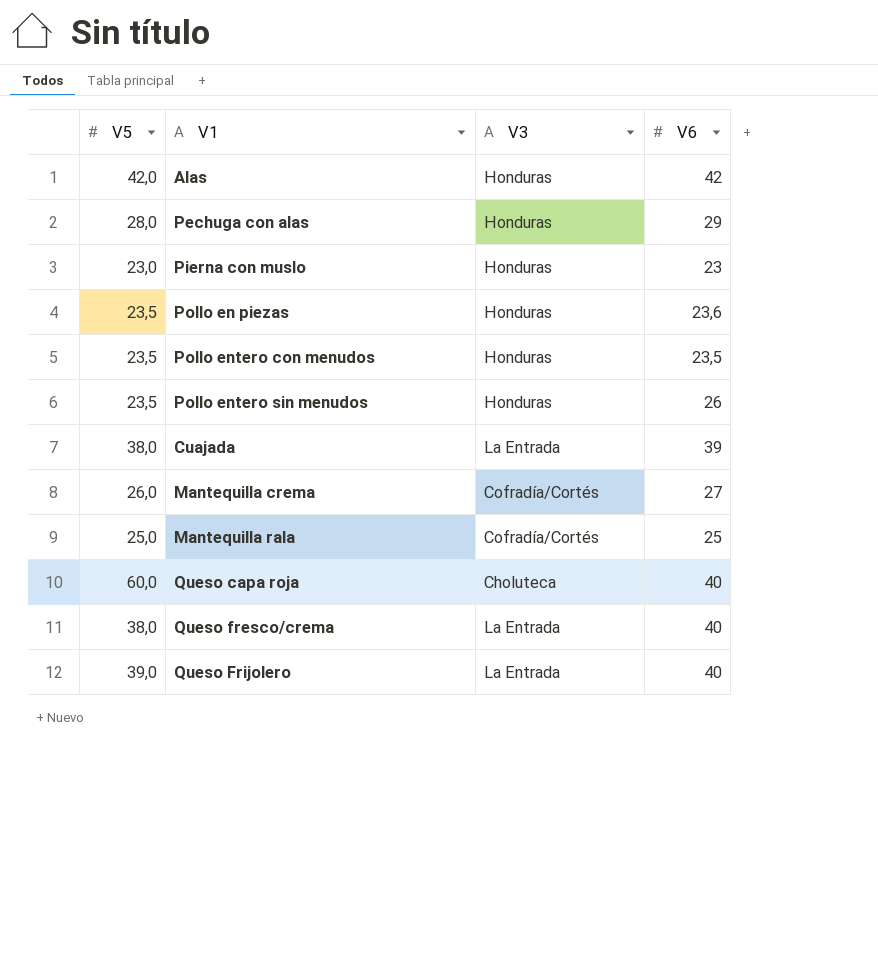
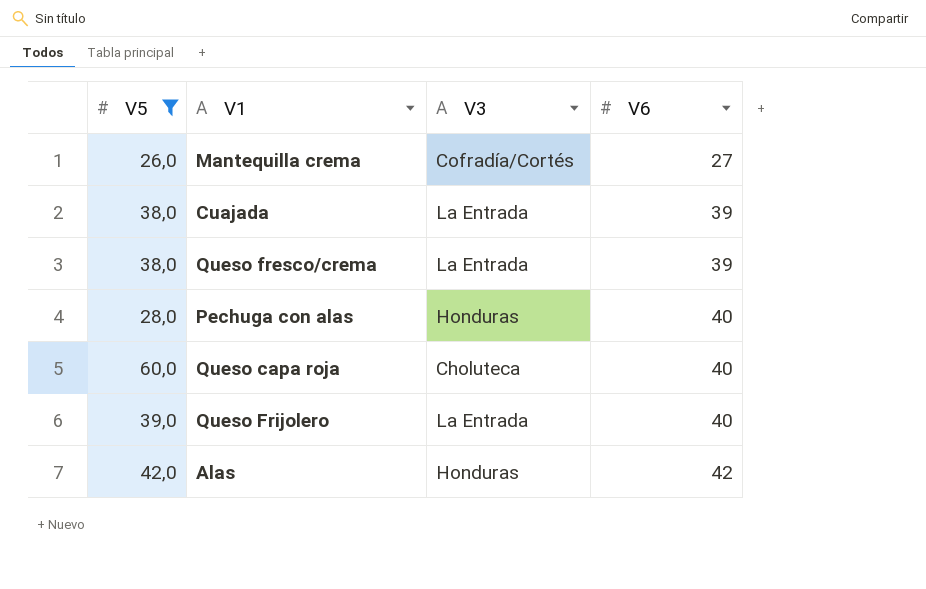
filter: none -> V5 >= 26,0
row order: none -> V6 ascending
Queso fresco/crema | V6: 40 -> 39
Pechuga con alas | V6: 29 -> 40

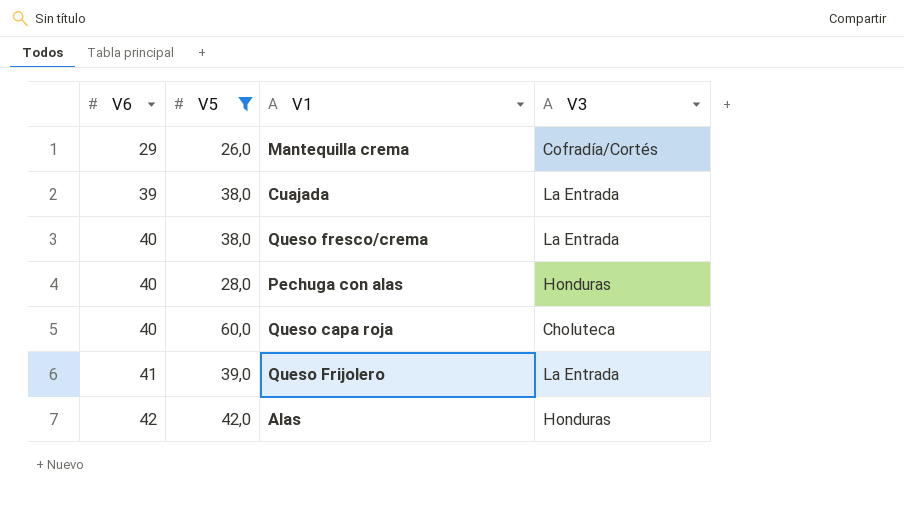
column V6 | position: 4 -> 1
Mantequilla crema | V6: 27 -> 29
Queso fresco/crema | V6: 39 -> 40
Queso Frijolero | V6: 40 -> 41

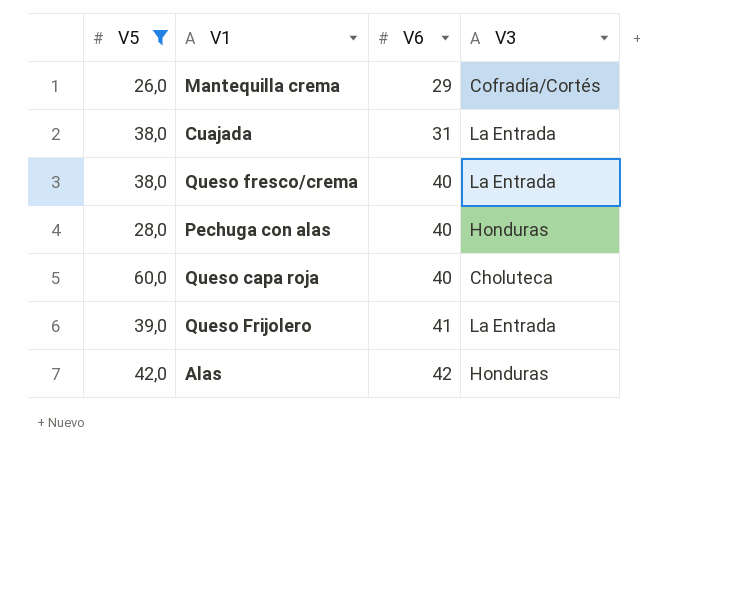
column V6 | position: 1 -> 3
Cuajada | V6: 39 -> 31

